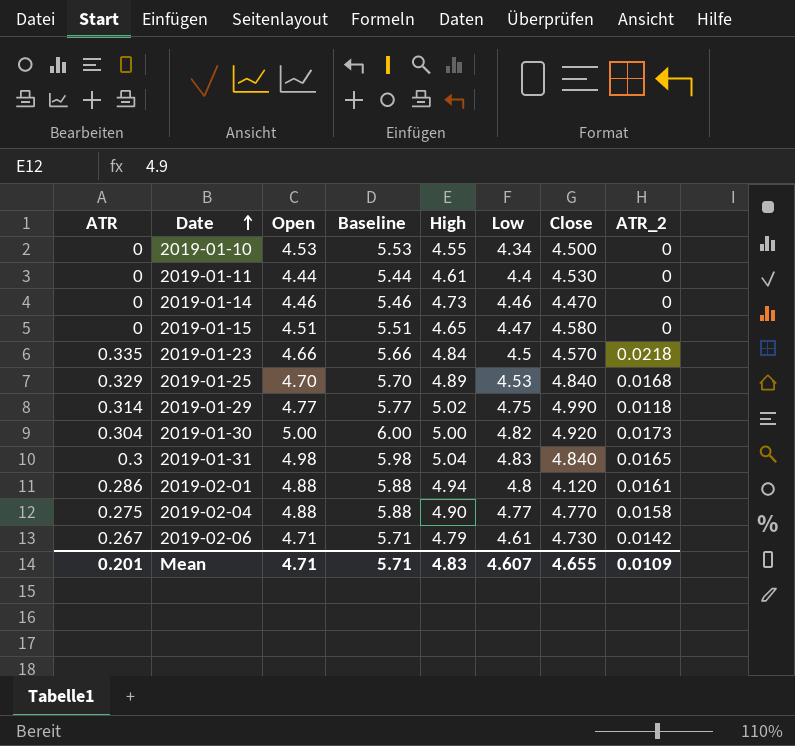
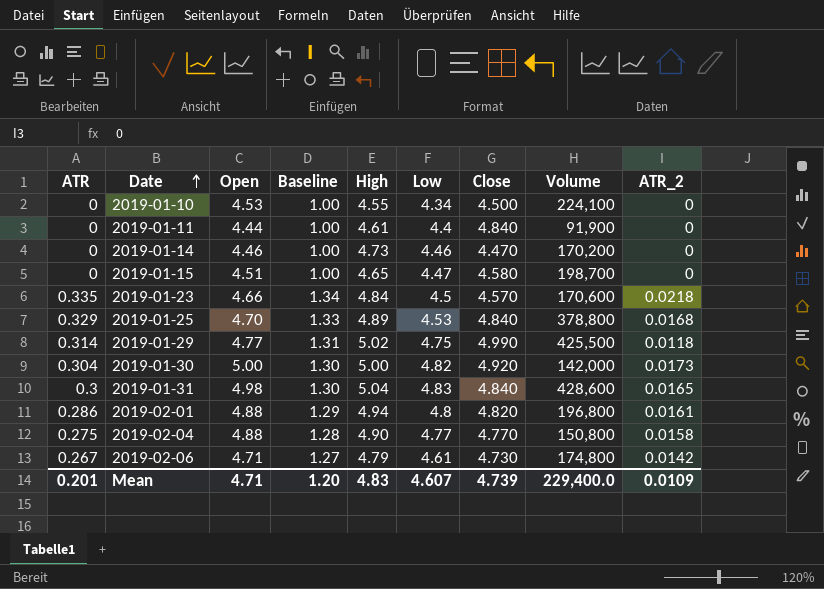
column Baseline | formula: [Open] + 1 -> [ATR] + 1
column Volume | position: none -> 8
2019-01-11 | Close: 4.530 -> 4.840
2019-02-01 | Close: 4.120 -> 4.820
Mean | Baseline: 5.71 -> 1.20
Mean | Close: 4.655 -> 4.739

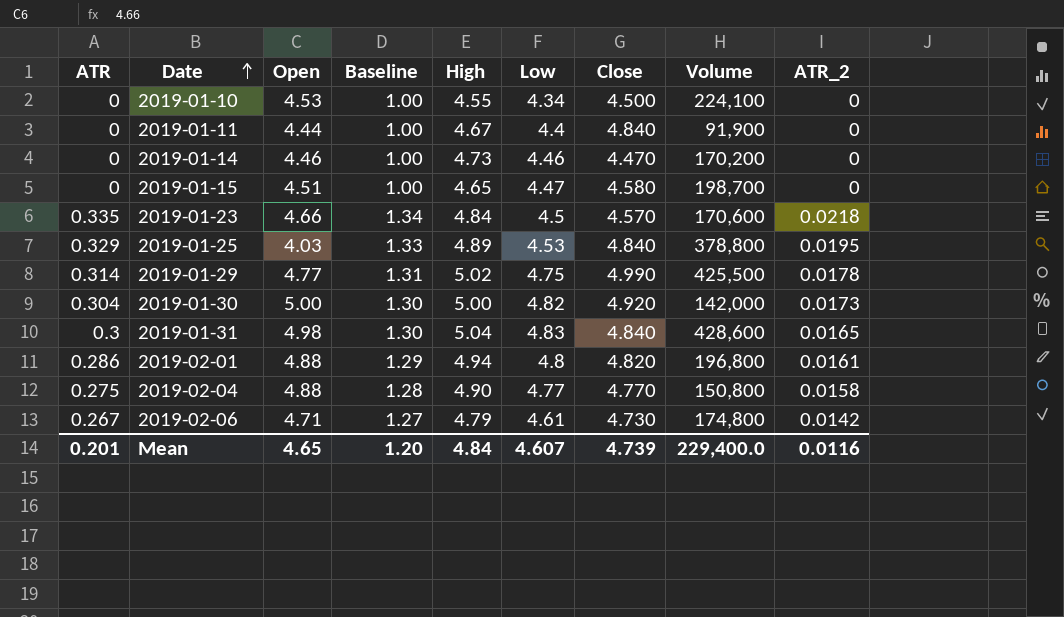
2019-01-11 | High: 4.61 -> 4.67
2019-01-25 | Open: 4.70 -> 4.03
2019-01-25 | ATR_2: 0.0168 -> 0.0195
2019-01-29 | ATR_2: 0.0118 -> 0.0178
Mean | Open: 4.71 -> 4.65
Mean | High: 4.83 -> 4.84
Mean | ATR_2: 0.0109 -> 0.0116

